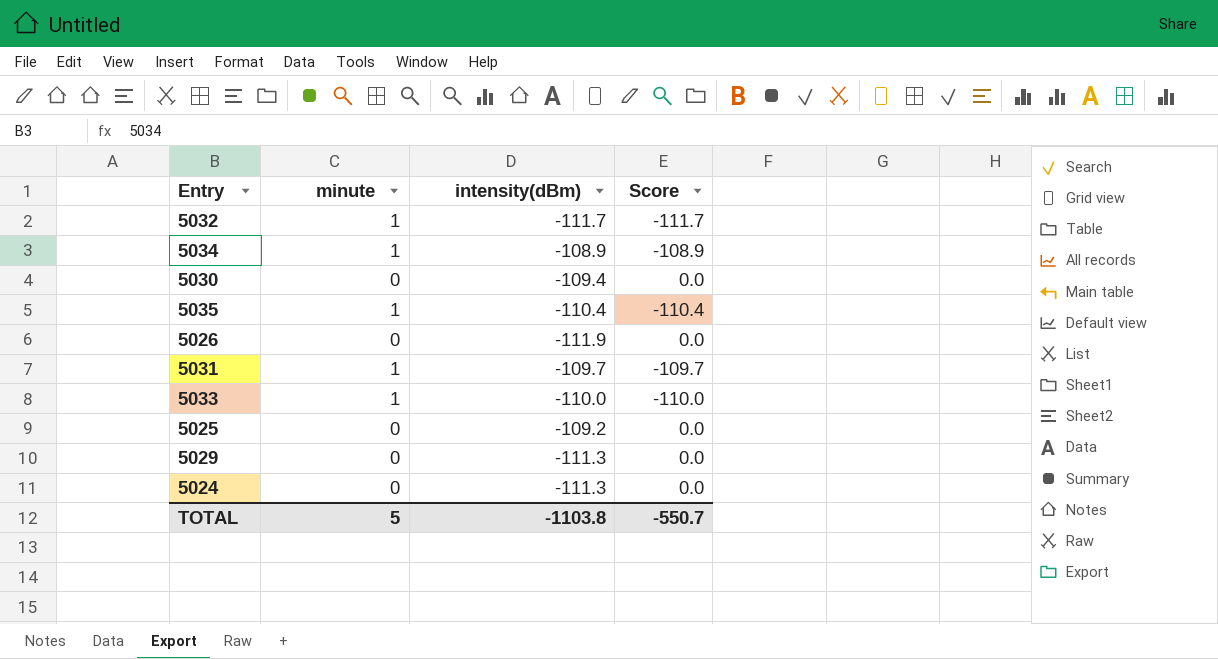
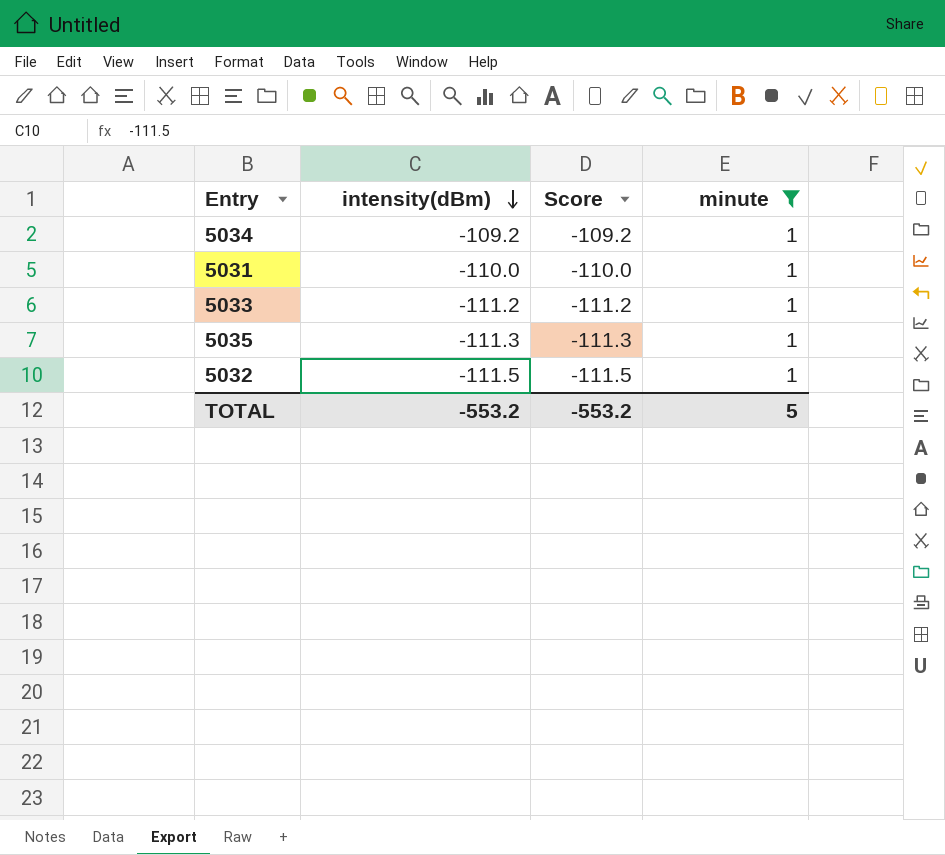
filter: none -> minute = 1
row order: none -> intensity(dBm) descending
column minute | position: 2 -> 4
5034 | intensity(dBm): -108.9 -> -109.2
5034 | Score: -108.9 -> -109.2
5031 | intensity(dBm): -109.7 -> -110.0
5031 | Score: -109.7 -> -110.0
5033 | intensity(dBm): -110.0 -> -111.2
5033 | Score: -110.0 -> -111.2
5035 | intensity(dBm): -110.4 -> -111.3
5035 | Score: -110.4 -> -111.3
5032 | intensity(dBm): -111.7 -> -111.5
5032 | Score: -111.7 -> -111.5
TOTAL | intensity(dBm): -1103.8 -> -553.2
TOTAL | Score: -550.7 -> -553.2

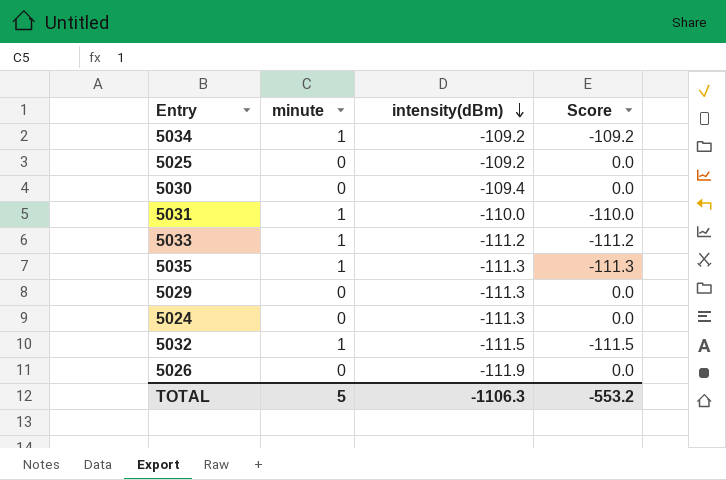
filter: minute = 1 -> none
column minute | position: 4 -> 2
TOTAL | intensity(dBm): -553.2 -> -1106.3

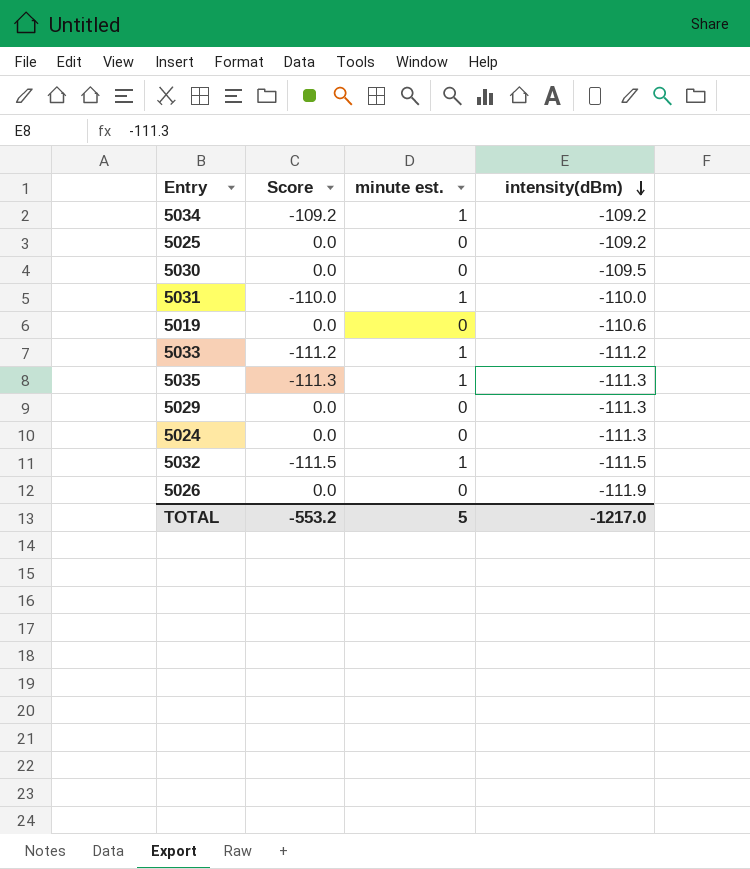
column Score | position: 4 -> 2
column name: minute -> minute est.
5030 | intensity(dBm): -109.4 -> -109.5
row 5019: none -> 0.0 | 0 | -110.6
TOTAL | intensity(dBm): -1106.3 -> -1217.0

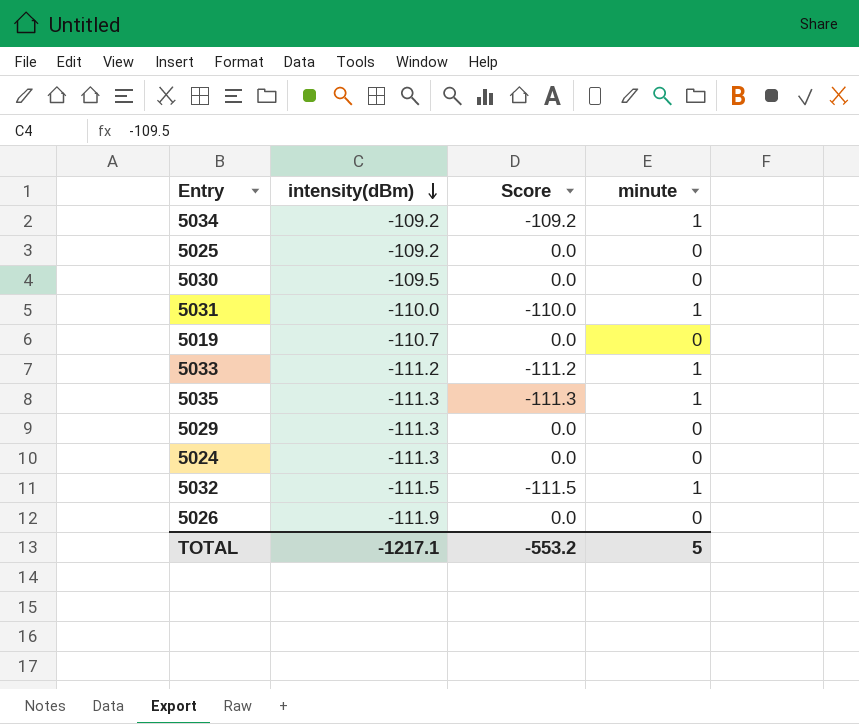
column intensity(dBm) | position: 4 -> 2
column name: minute est. -> minute
5019 | intensity(dBm): -110.6 -> -110.7
TOTAL | intensity(dBm): -1217.0 -> -1217.1

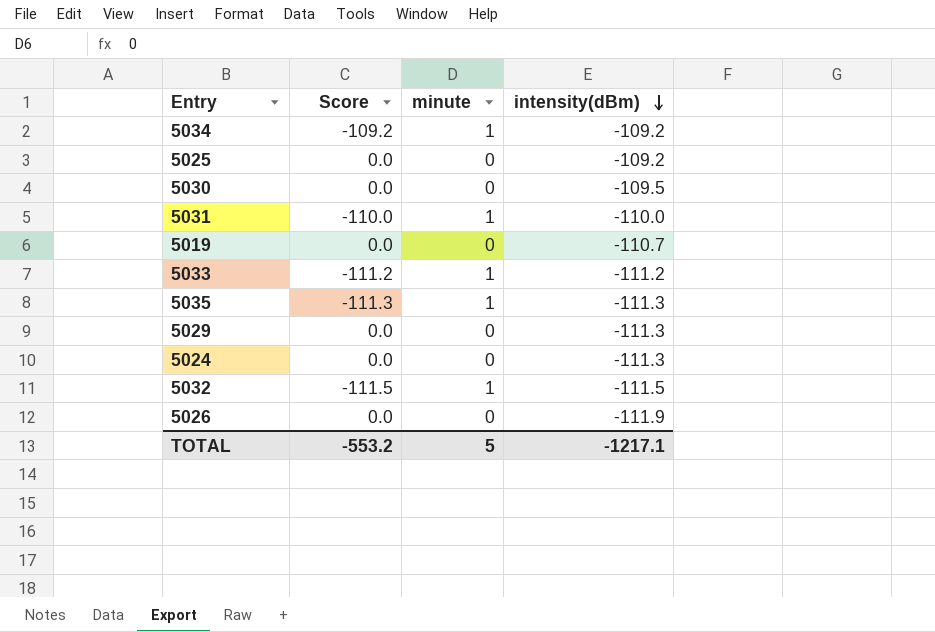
column intensity(dBm) | position: 2 -> 4

